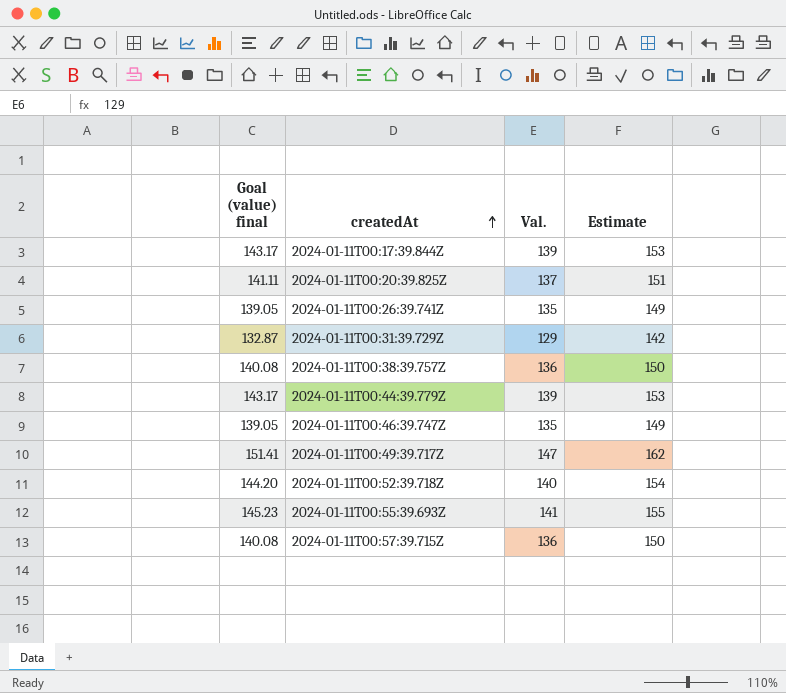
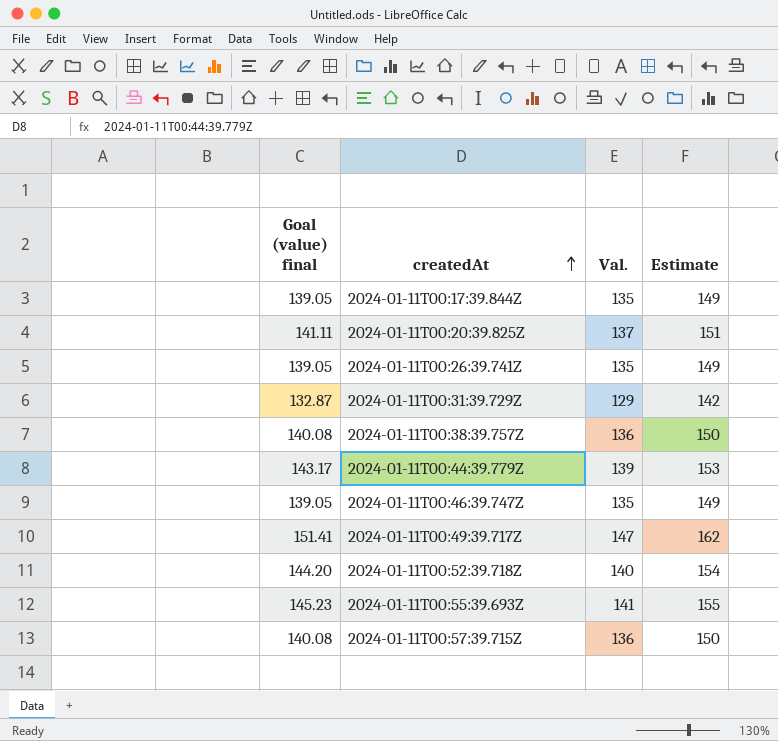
2024-01-11T00:17:39.844Z | Goal (value) final: 143.17 -> 139.05
2024-01-11T00:17:39.844Z | Val.: 139 -> 135
2024-01-11T00:17:39.844Z | Estimate: 153 -> 149

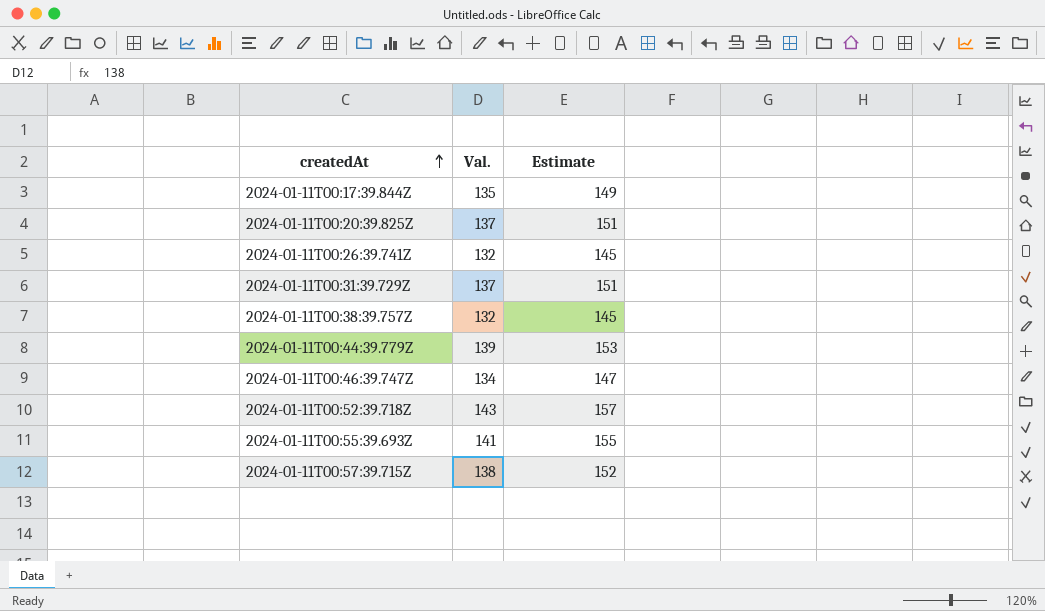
column Goal (value) final | formula: [Val.] * 1.03 -> none
row 2024-01-11T00:49:39.717Z: 151.41 | 147 | 162 -> none
2024-01-11T00:26:39.741Z | Val.: 135 -> 132
2024-01-11T00:26:39.741Z | Estimate: 149 -> 145
2024-01-11T00:31:39.729Z | Val.: 129 -> 137
2024-01-11T00:31:39.729Z | Estimate: 142 -> 151
2024-01-11T00:38:39.757Z | Val.: 136 -> 132
2024-01-11T00:38:39.757Z | Estimate: 150 -> 145
2024-01-11T00:46:39.747Z | Val.: 135 -> 134
2024-01-11T00:46:39.747Z | Estimate: 149 -> 147
2024-01-11T00:52:39.718Z | Val.: 140 -> 143
2024-01-11T00:52:39.718Z | Estimate: 154 -> 157
2024-01-11T00:57:39.715Z | Val.: 136 -> 138
2024-01-11T00:57:39.715Z | Estimate: 150 -> 152

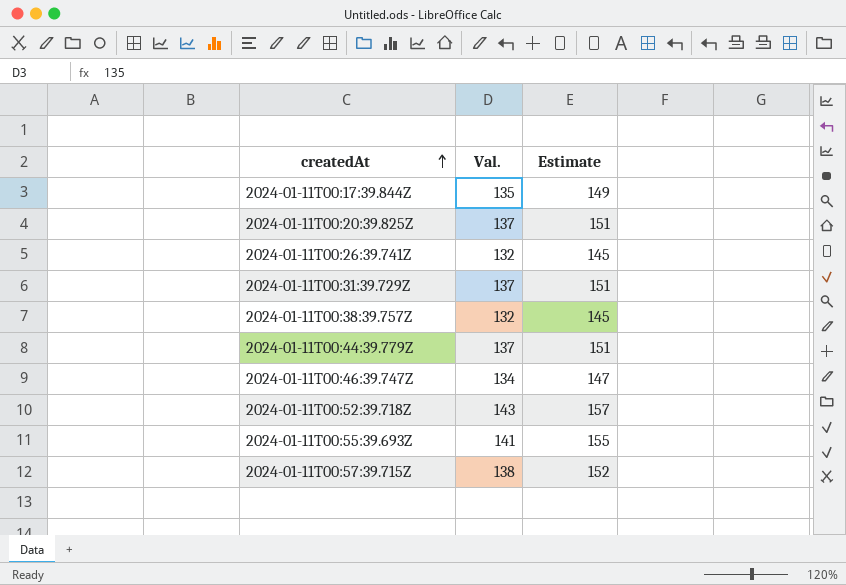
2024-01-11T00:44:39.779Z | Val.: 139 -> 137
2024-01-11T00:44:39.779Z | Estimate: 153 -> 151

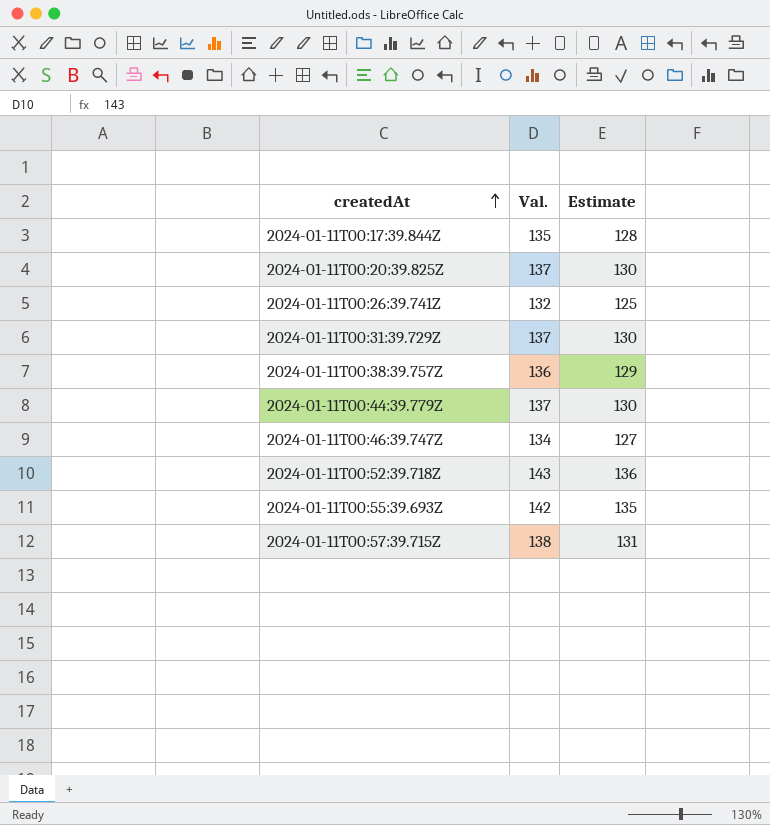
column Estimate | formula: [Val.] * 1.1 -> [Val.] * 0.95
2024-01-11T00:38:39.757Z | Val.: 132 -> 136
2024-01-11T00:55:39.693Z | Val.: 141 -> 142

